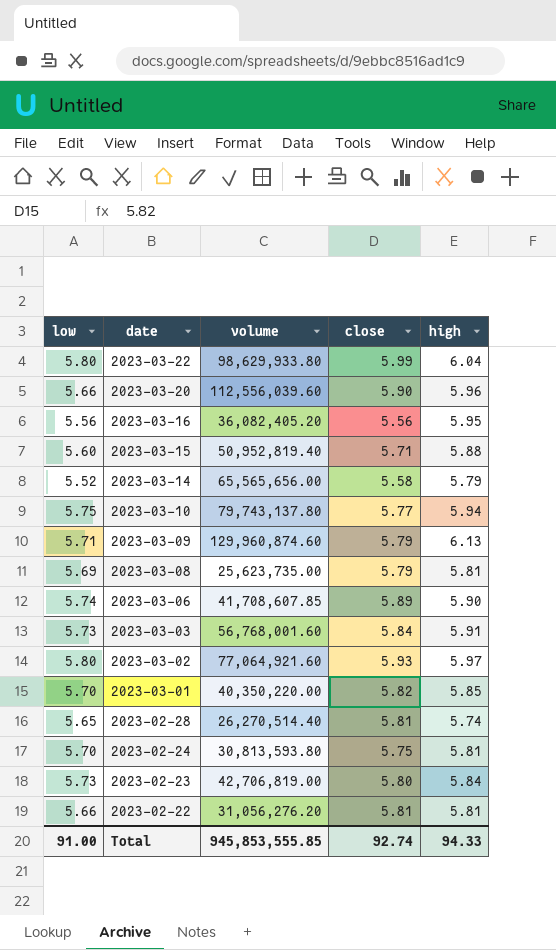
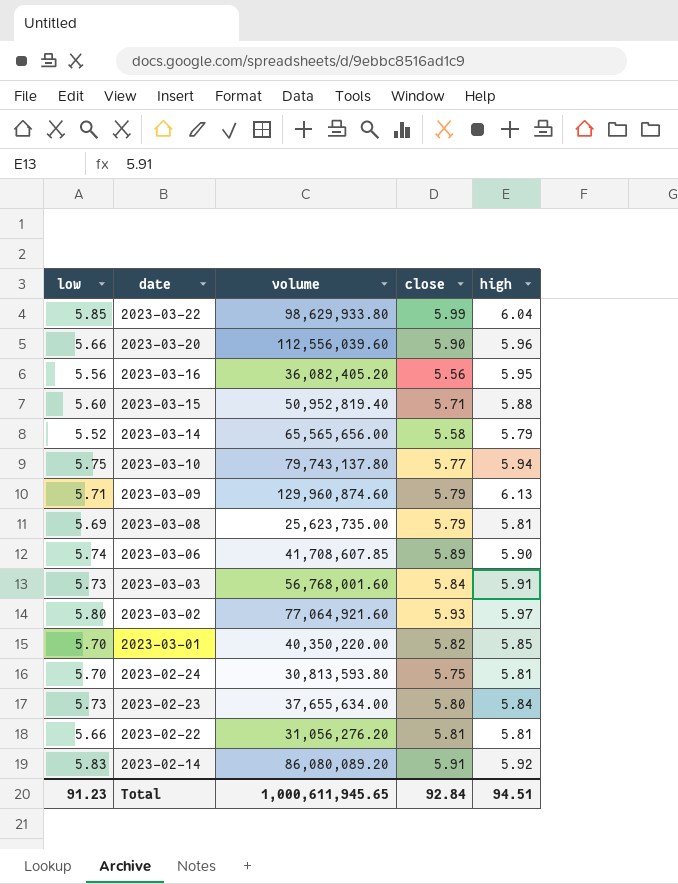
row 2023-02-28: 5.65 | 26,270,514.40 | 5.81 | 5.74 -> none
2023-03-22 | low: 5.80 -> 5.85
2023-02-23 | volume: 42,706,819.00 -> 37,655,634.00
row 2023-02-14: none -> 5.83 | 86,080,089.20 | 5.91 | 5.92
Total | low: 91.00 -> 91.23
Total | volume: 945,853,555.85 -> 1,000,611,945.65
Total | close: 92.74 -> 92.84
Total | high: 94.33 -> 94.51

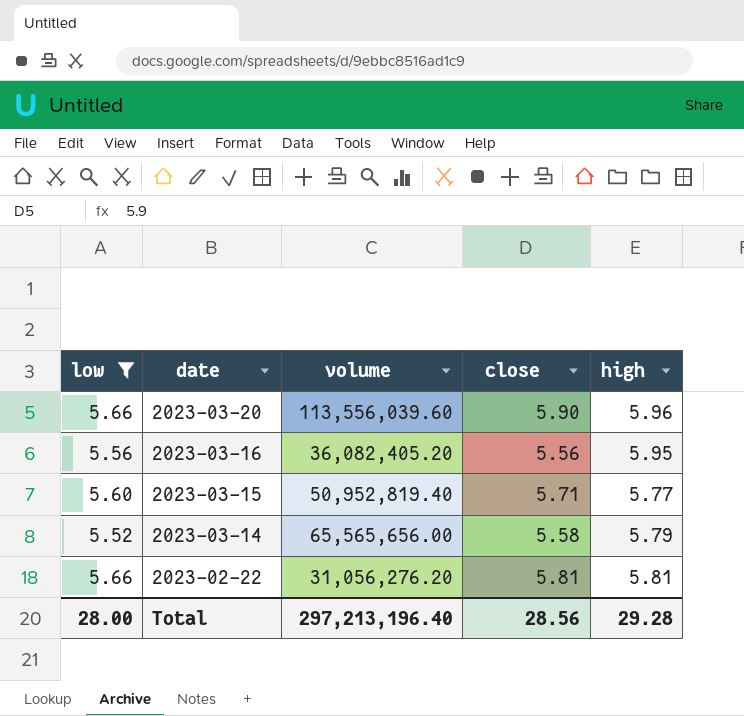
filter: none -> low <= 5.66
2023-03-20 | volume: 112,556,039.60 -> 113,556,039.60
2023-03-15 | high: 5.88 -> 5.77
Total | low: 91.23 -> 28.00
Total | volume: 1,000,611,945.65 -> 297,213,196.40
Total | close: 92.84 -> 28.56
Total | high: 94.51 -> 29.28

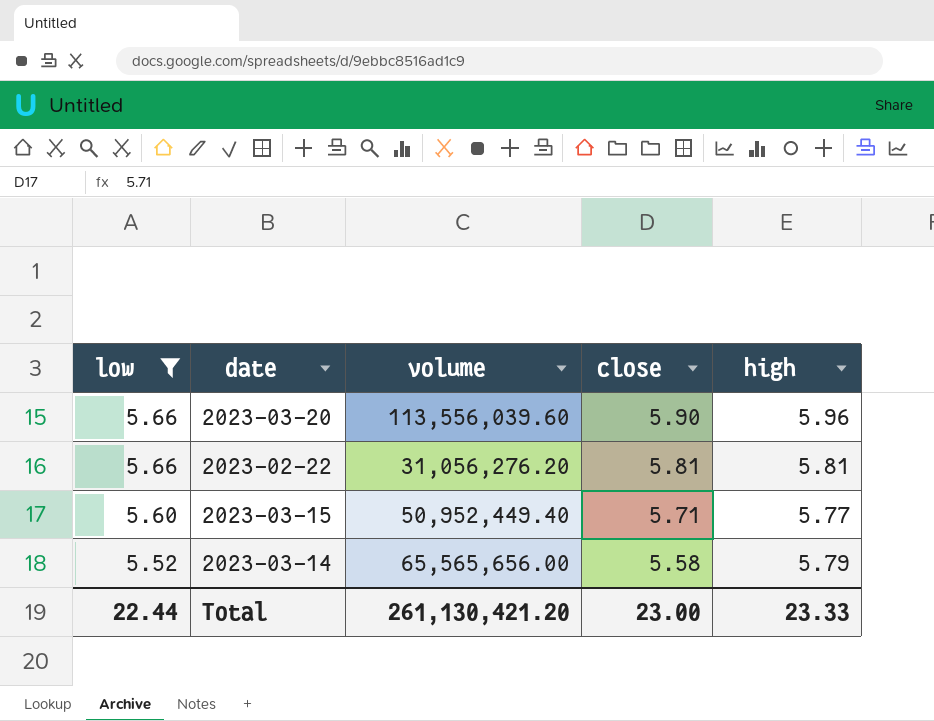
row order: date descending -> low descending
row 2023-03-16: 5.56 | 36,082,405.20 | 5.56 | 5.95 -> none
2023-03-15 | volume: 50,952,819.40 -> 50,952,449.40
Total | low: 28.00 -> 22.44
Total | volume: 297,213,196.40 -> 261,130,421.20
Total | close: 28.56 -> 23.00
Total | high: 29.28 -> 23.33

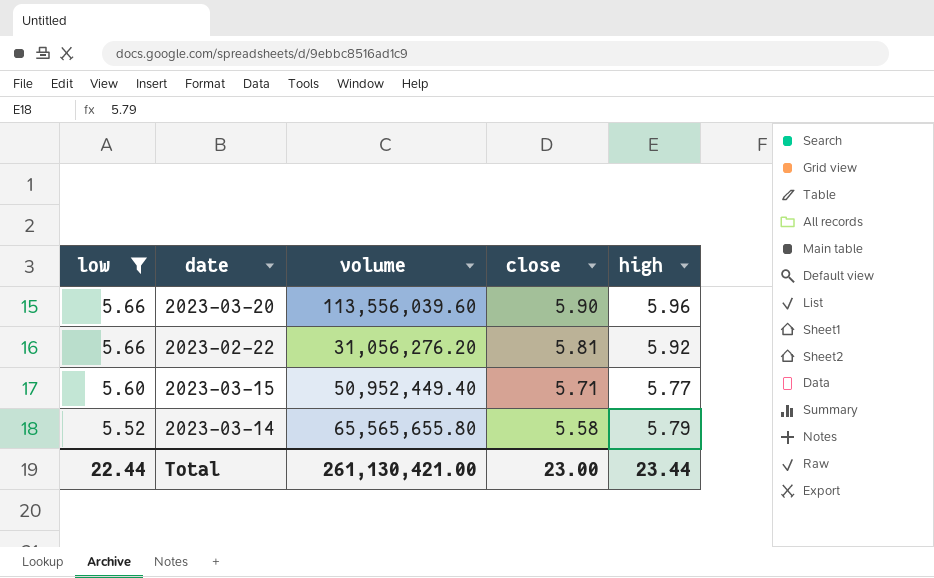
2023-02-22 | high: 5.81 -> 5.92
2023-03-14 | volume: 65,565,656.00 -> 65,565,655.80
Total | volume: 261,130,421.20 -> 261,130,421.00
Total | high: 23.33 -> 23.44

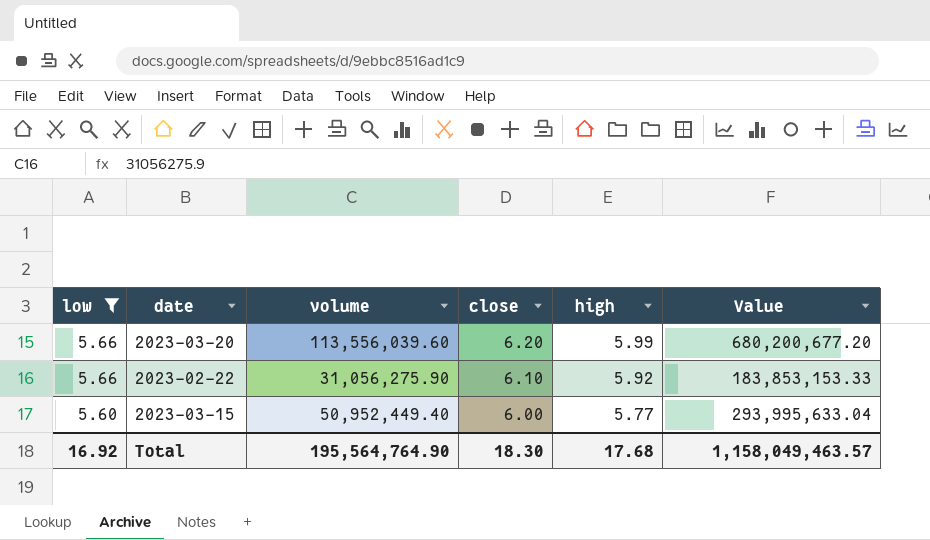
column Value | formula: none -> [volume] * [high]
row 2023-03-14: 5.52 | 65,565,655.80 | 5.58 | 5.79 -> none
2023-03-20 | close: 5.90 -> 6.20
2023-03-20 | high: 5.96 -> 5.99
2023-02-22 | volume: 31,056,276.20 -> 31,056,275.90
2023-02-22 | close: 5.81 -> 6.10
2023-03-15 | close: 5.71 -> 6.00
Total | low: 22.44 -> 16.92
Total | volume: 261,130,421.00 -> 195,564,764.90
Total | close: 23.00 -> 18.30
Total | high: 23.44 -> 17.68

